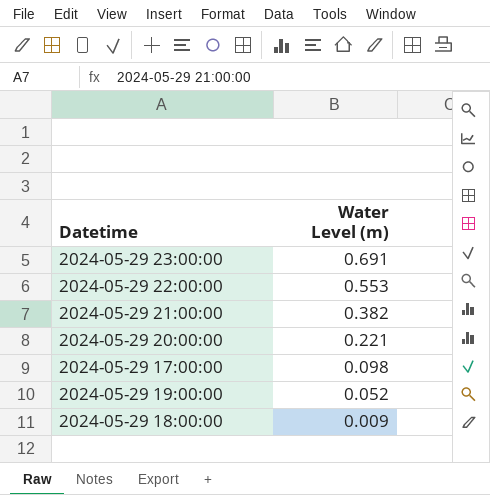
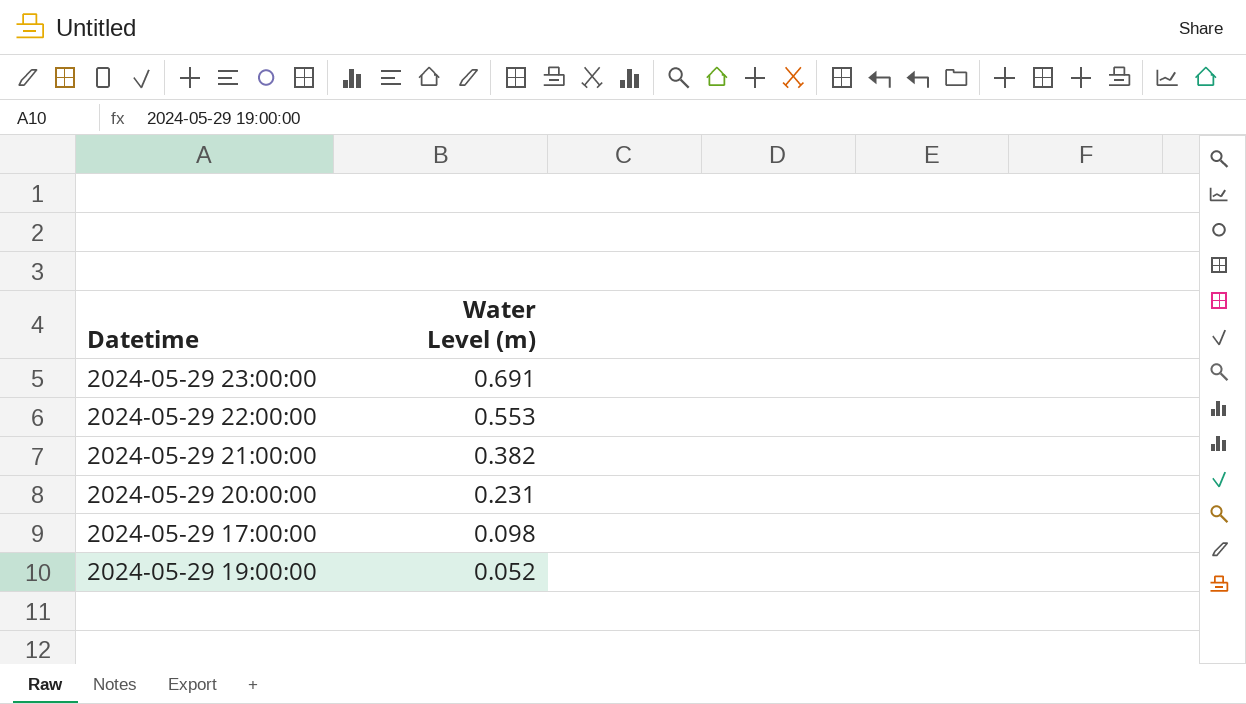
row 2024-05-29 18:00:00: 0.009 -> none
2024-05-29 20:00:00 | Water Level (m): 0.221 -> 0.231

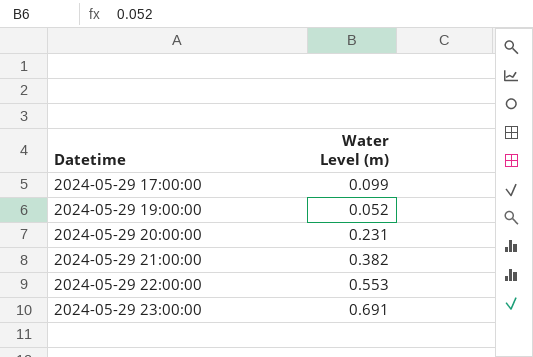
row order: Water Level (m) descending -> Datetime ascending
2024-05-29 17:00:00 | Water Level (m): 0.098 -> 0.099

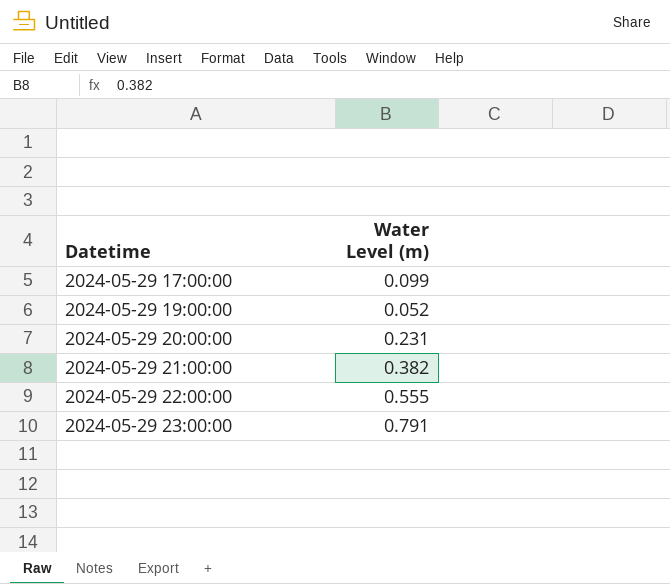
2024-05-29 22:00:00 | Water Level (m): 0.553 -> 0.555
2024-05-29 23:00:00 | Water Level (m): 0.691 -> 0.791

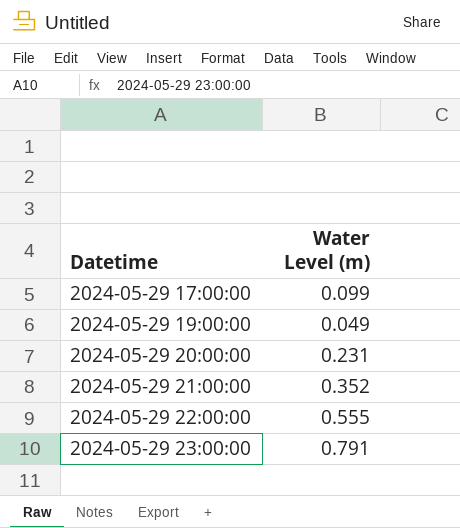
2024-05-29 19:00:00 | Water Level (m): 0.052 -> 0.049
2024-05-29 21:00:00 | Water Level (m): 0.382 -> 0.352

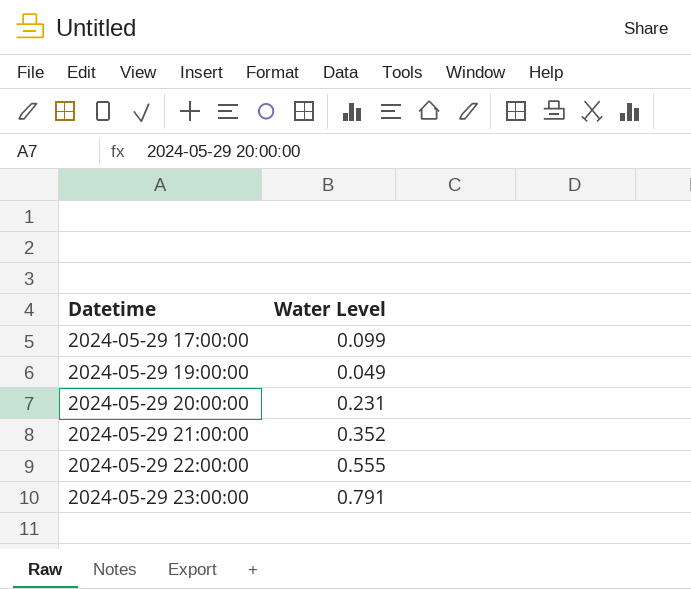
column name: Water Level (m) -> Water Level

